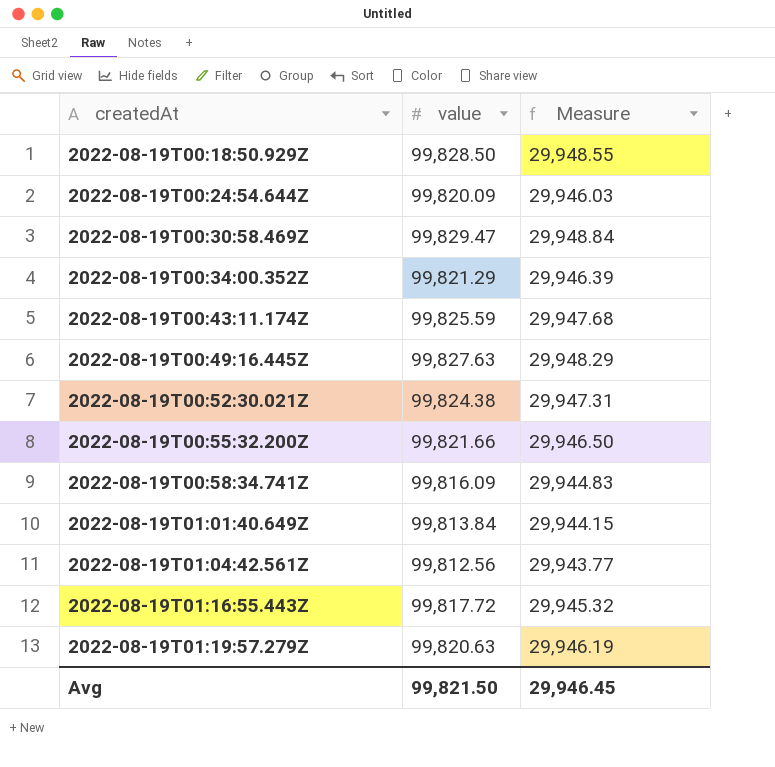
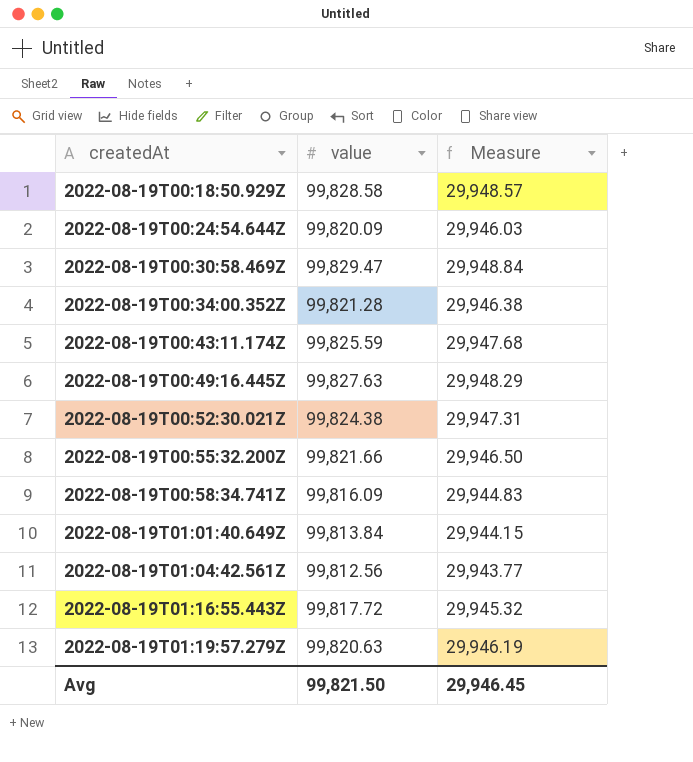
2022-08-19T00:18:50.929Z | value: 99,828.50 -> 99,828.58
2022-08-19T00:18:50.929Z | Measure: 29,948.55 -> 29,948.57
2022-08-19T00:34:00.352Z | value: 99,821.29 -> 99,821.28
2022-08-19T00:34:00.352Z | Measure: 29,946.39 -> 29,946.38

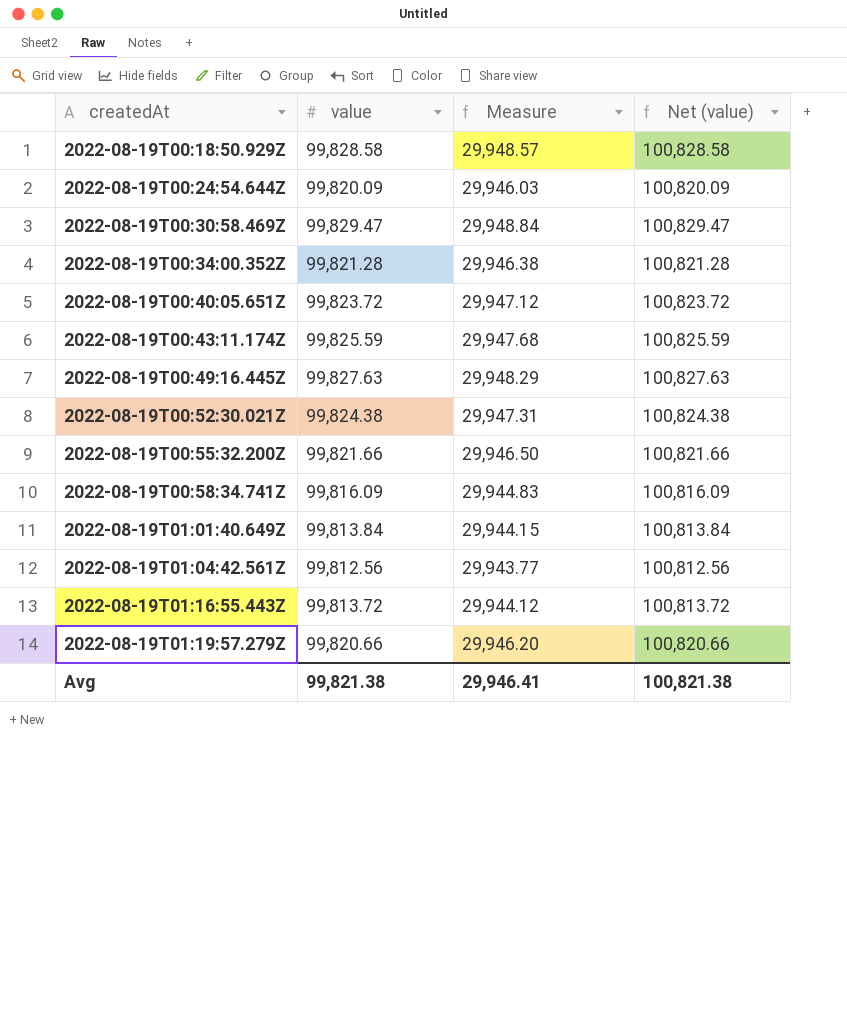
column Net (value) | formula: none -> [value] + 1000
row 2022-08-19T00:40:05.651Z: none -> 99,823.72 | 29,947.12 | 100,823.72
2022-08-19T01:16:55.443Z | value: 99,817.72 -> 99,813.72
2022-08-19T01:16:55.443Z | Measure: 29,945.32 -> 29,944.12
2022-08-19T01:19:57.279Z | value: 99,820.63 -> 99,820.66
2022-08-19T01:19:57.279Z | Measure: 29,946.19 -> 29,946.20
Avg | value: 99,821.50 -> 99,821.38
Avg | Measure: 29,946.45 -> 29,946.41

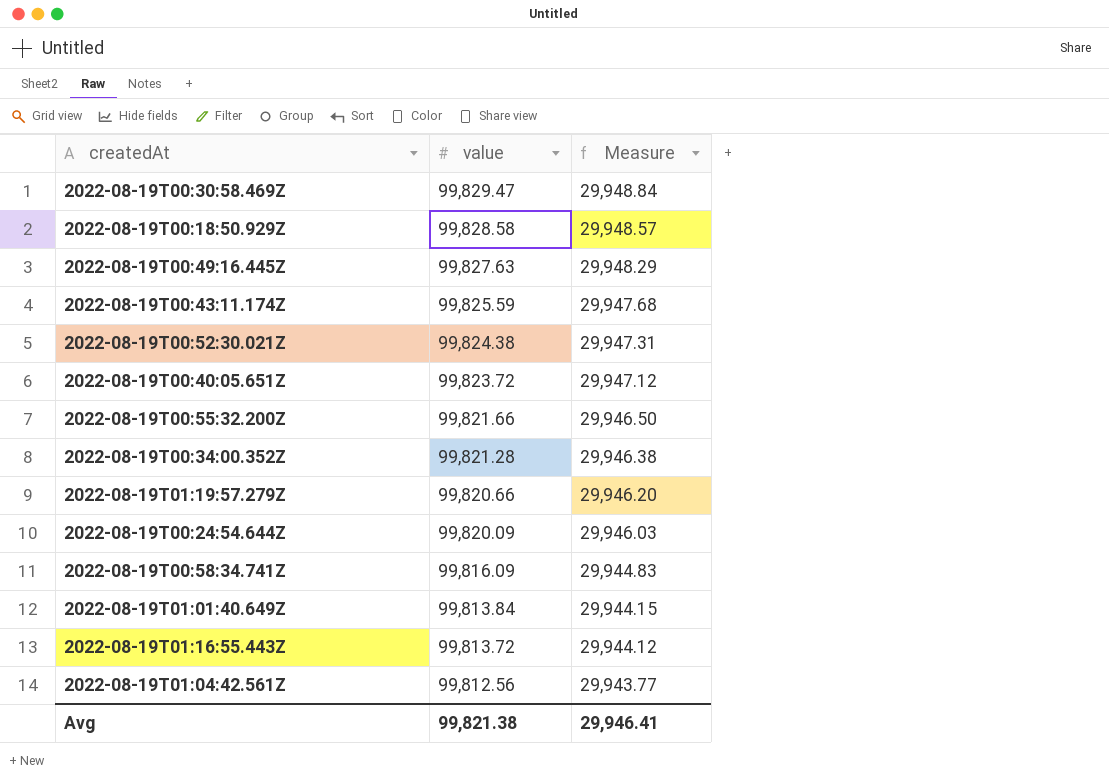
row order: createdAt ascending -> value descending
column Net (value) | formula: [value] + 1000 -> none

